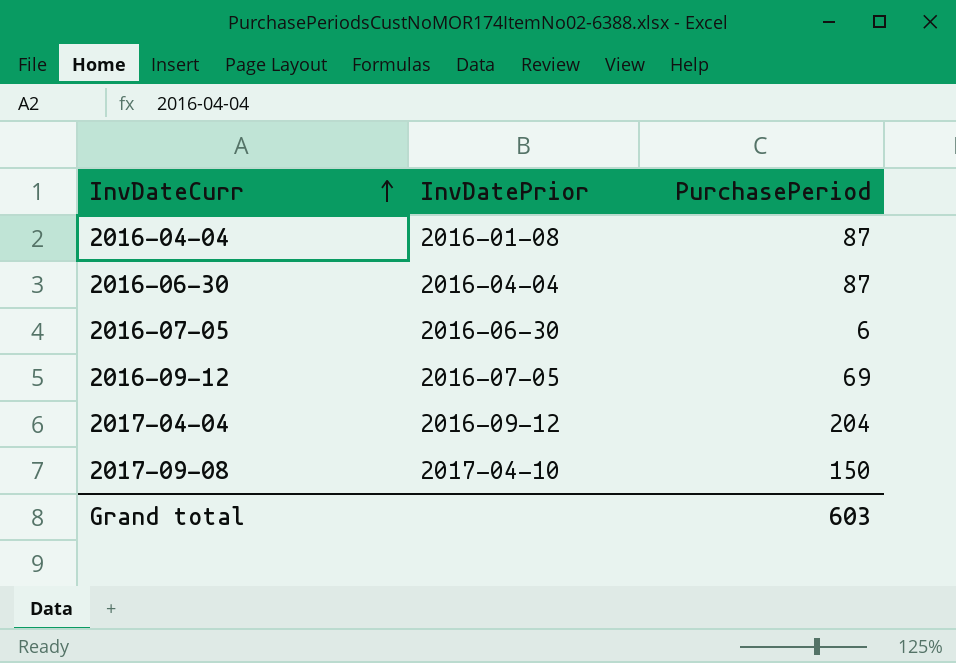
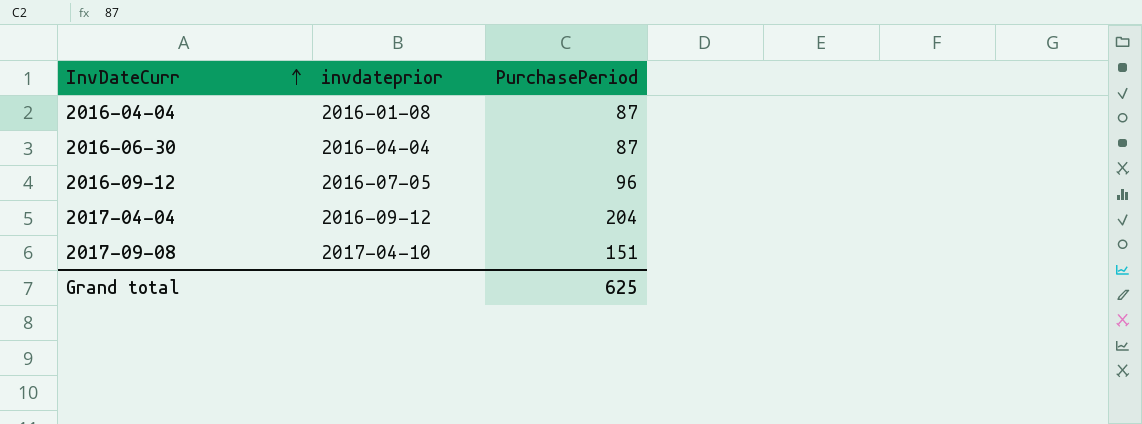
column name: InvDatePrior -> invdateprior
row 2016-07-05: 2016-06-30 | 6 -> none
2016-09-12 | PurchasePeriod: 69 -> 96
2017-09-08 | PurchasePeriod: 150 -> 151
Grand total | PurchasePeriod: 603 -> 625

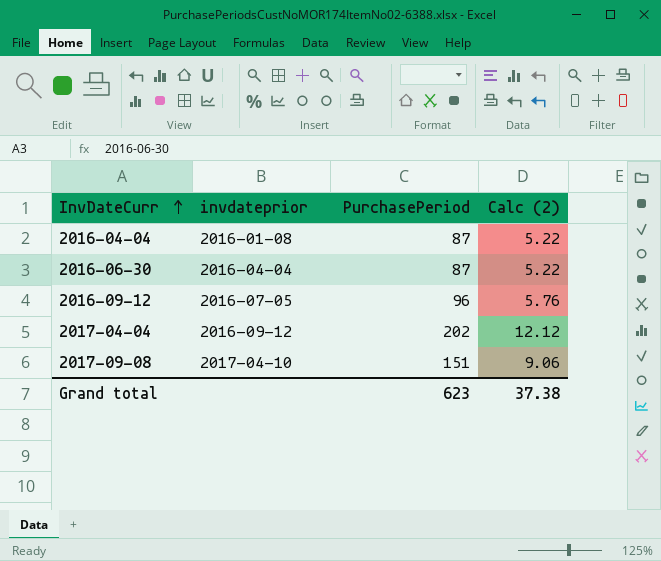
column Calc (2) | formula: none -> [PurchasePeriod] * 0.06
2017-04-04 | PurchasePeriod: 204 -> 202
Grand total | PurchasePeriod: 625 -> 623

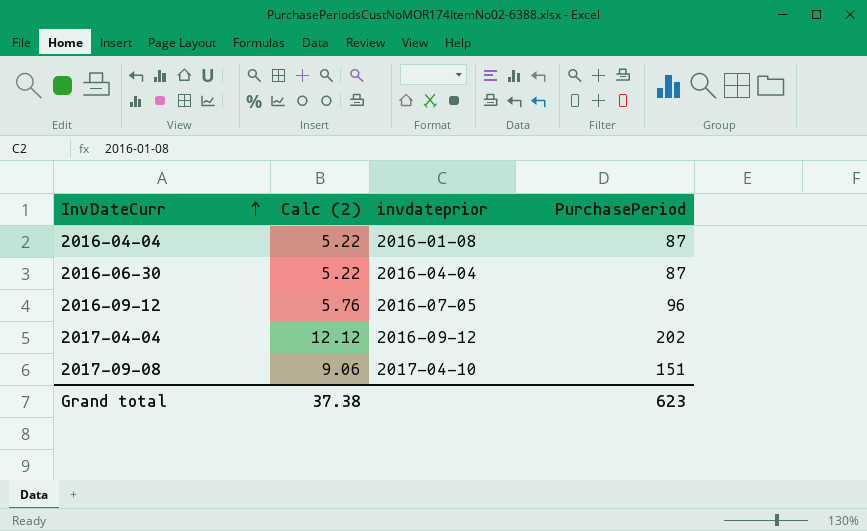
column Calc (2) | position: 4 -> 2

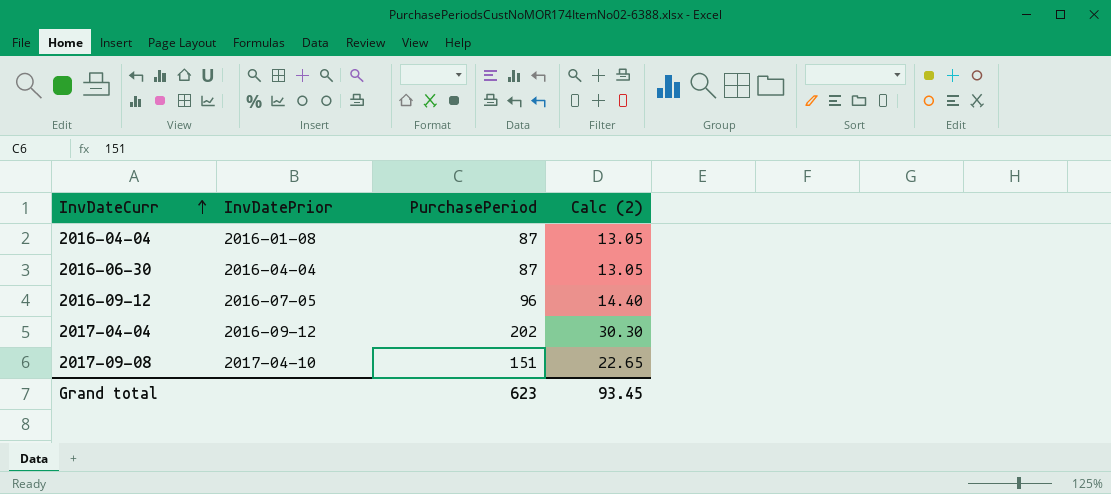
column name: invdateprior -> InvDatePrior
column Calc (2) | formula: [PurchasePeriod] * 0.06 -> [PurchasePeriod] * 0.15
column Calc (2) | position: 2 -> 4
Grand total | Calc (2): 37.38 -> 93.45

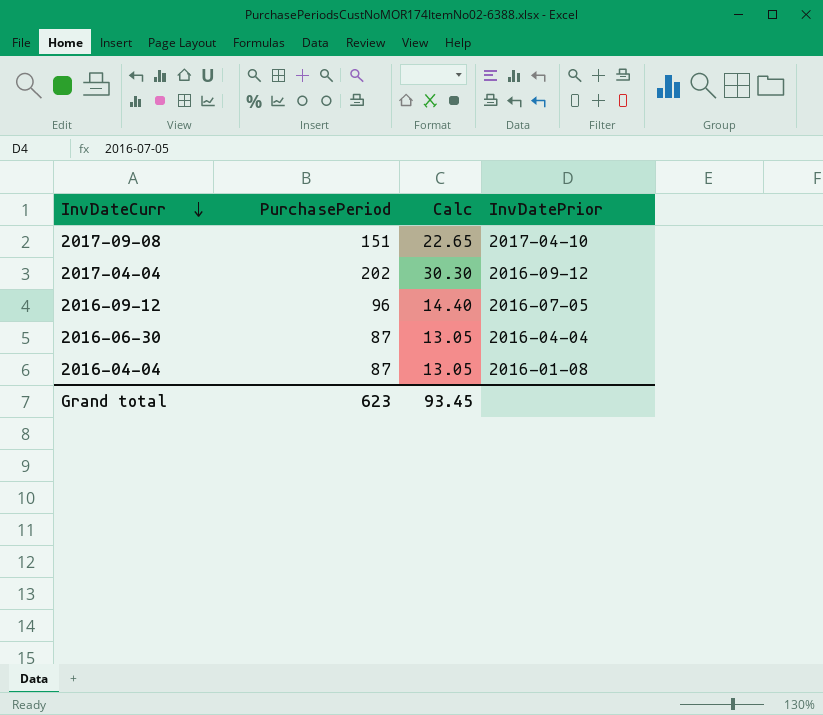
row order: InvDateCurr ascending -> InvDateCurr descending
column name: Calc (2) -> Calc
column InvDatePrior | position: 2 -> 4

